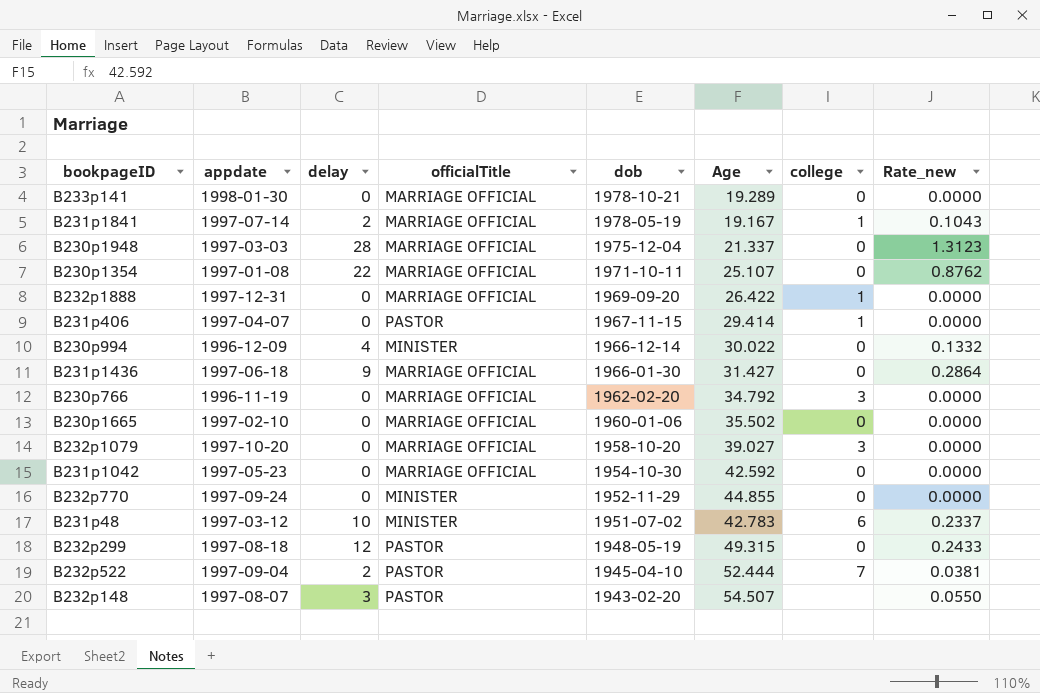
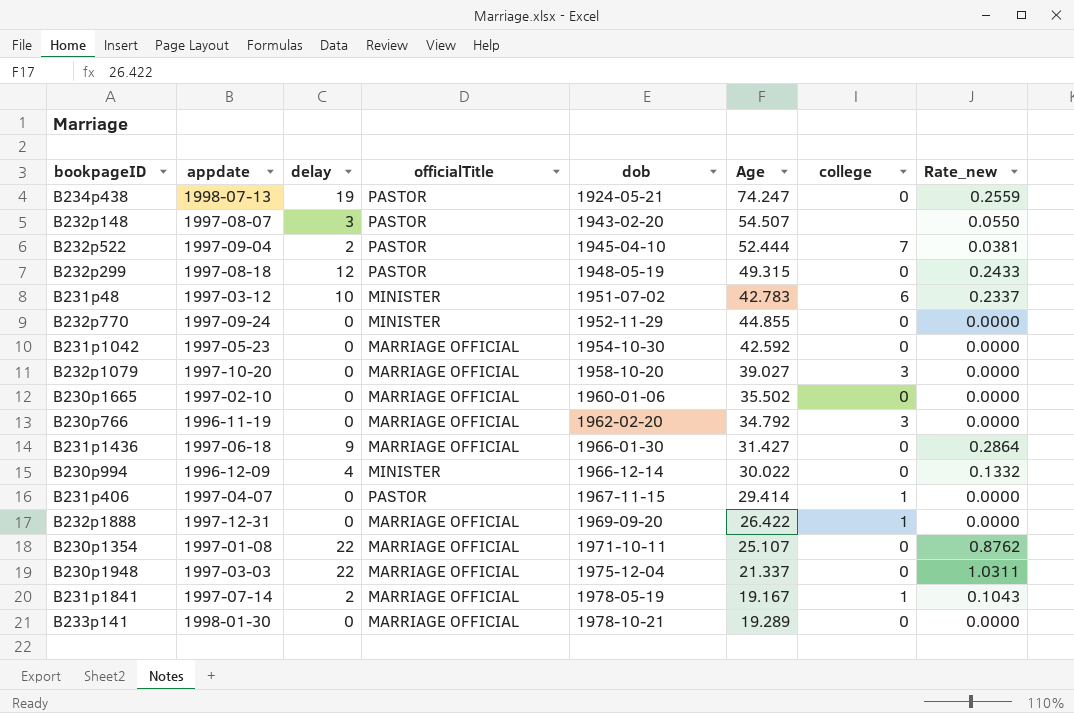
row order: dob descending -> dob ascending
row B234p438: none -> 1998-07-13 | 19 | PASTOR | 1924-05-21 | 74.247 | 0 | 0.2559
B230p1948 | delay: 28 -> 22
B230p1948 | Rate_new: 1.3123 -> 1.0311

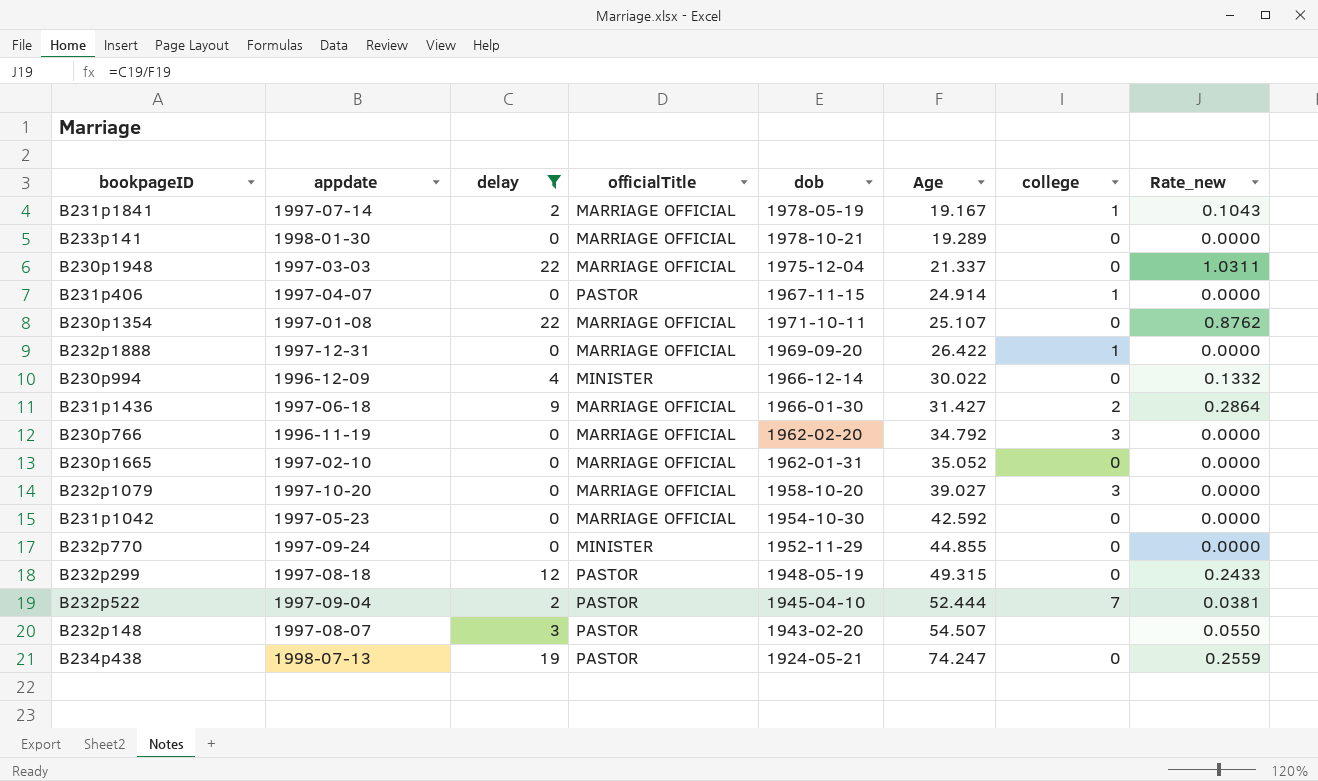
filter: none -> delay != 10
row order: dob ascending -> Age ascending
B231p406 | Age: 29.414 -> 24.914
B231p1436 | college: 0 -> 2
B230p1665 | dob: 1960-01-06 -> 1962-01-31
B230p1665 | Age: 35.502 -> 35.052

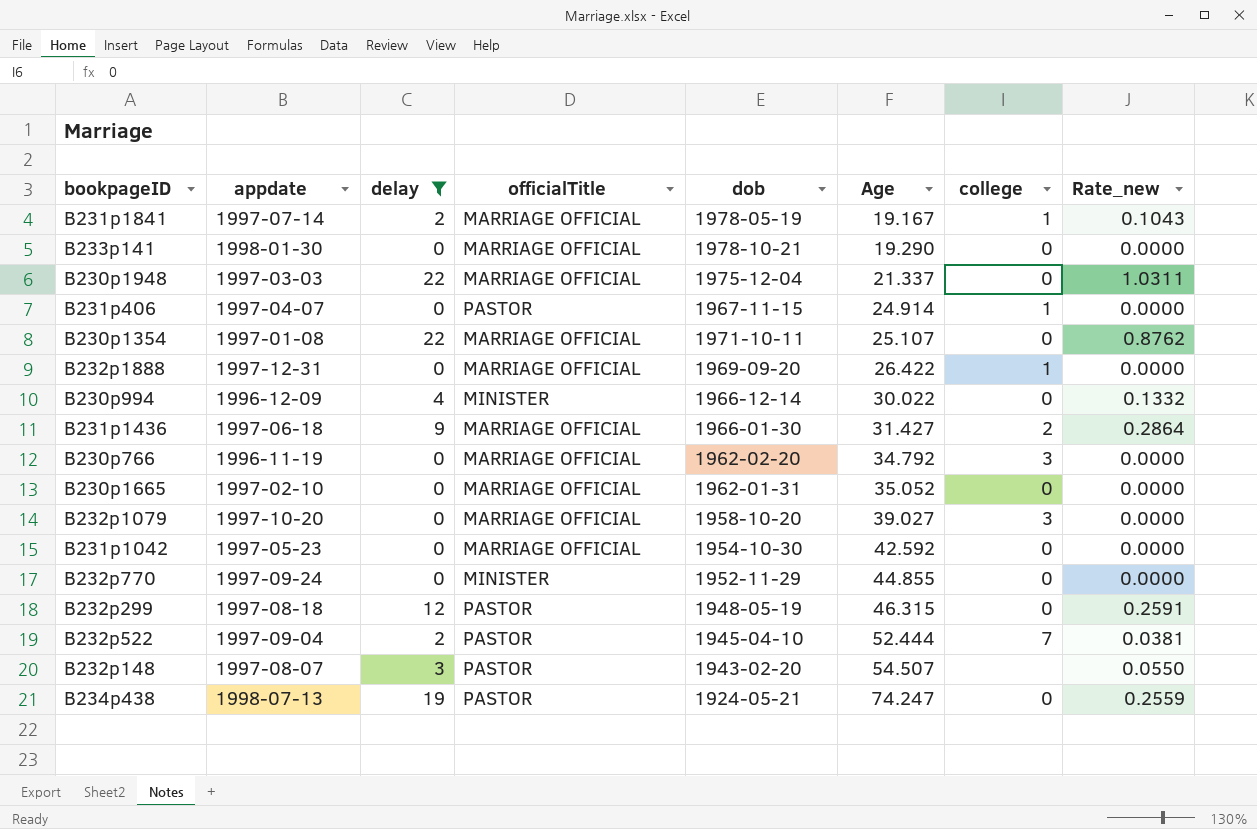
B233p141 | Age: 19.289 -> 19.290
B232p299 | Age: 49.315 -> 46.315
B232p299 | Rate_new: 0.2433 -> 0.2591

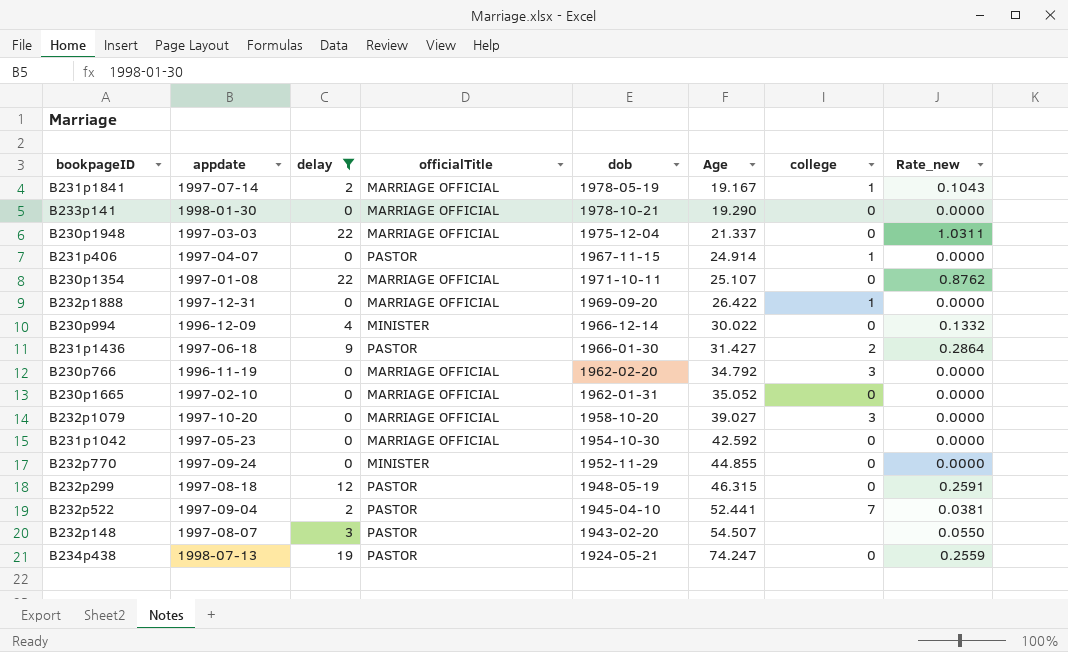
B231p1436 | officialTitle: MARRIAGE OFFICIAL -> PASTOR
B232p522 | Age: 52.444 -> 52.441

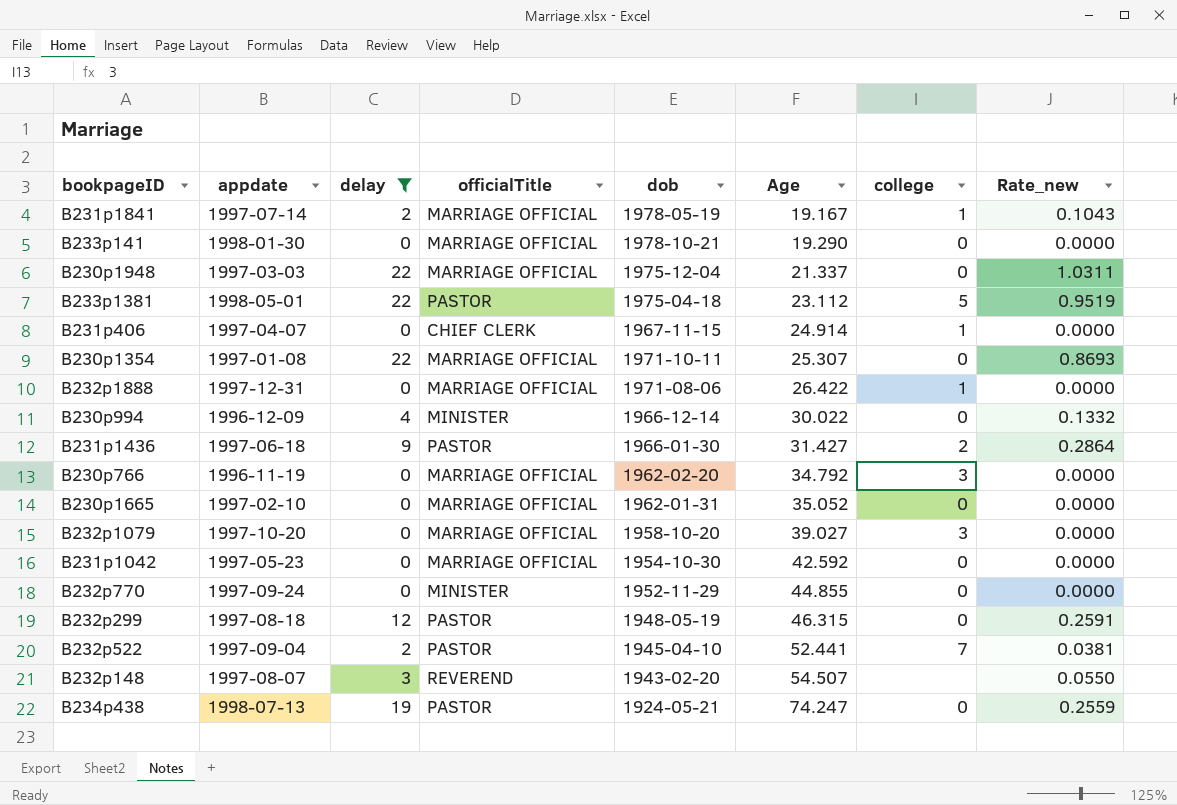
row B233p1381: none -> 1998-05-01 | 22 | PASTOR | 1975-04-18 | 23.112 | 5 | 0.9519
B231p406 | officialTitle: PASTOR -> CHIEF CLERK
B230p1354 | Age: 25.107 -> 25.307
B230p1354 | Rate_new: 0.8762 -> 0.8693
B232p1888 | dob: 1969-09-20 -> 1971-08-06
B232p148 | officialTitle: PASTOR -> REVEREND

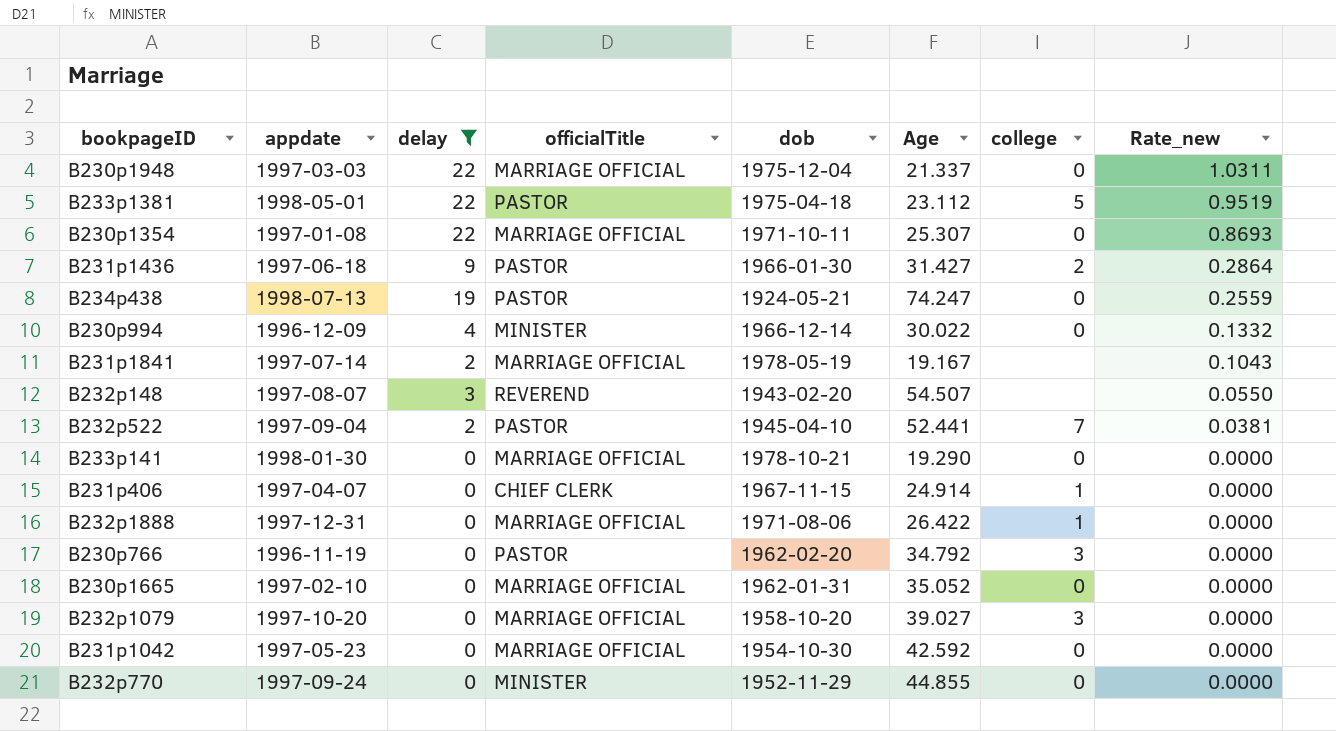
row order: Age ascending -> Rate_new descending
row B232p299: 1997-08-18 | 12 | PASTOR | 1948-05-19 | 46.315 | 0 | 0.2591 -> none
B231p1841 | college: 1 -> none
B230p766 | officialTitle: MARRIAGE OFFICIAL -> PASTOR

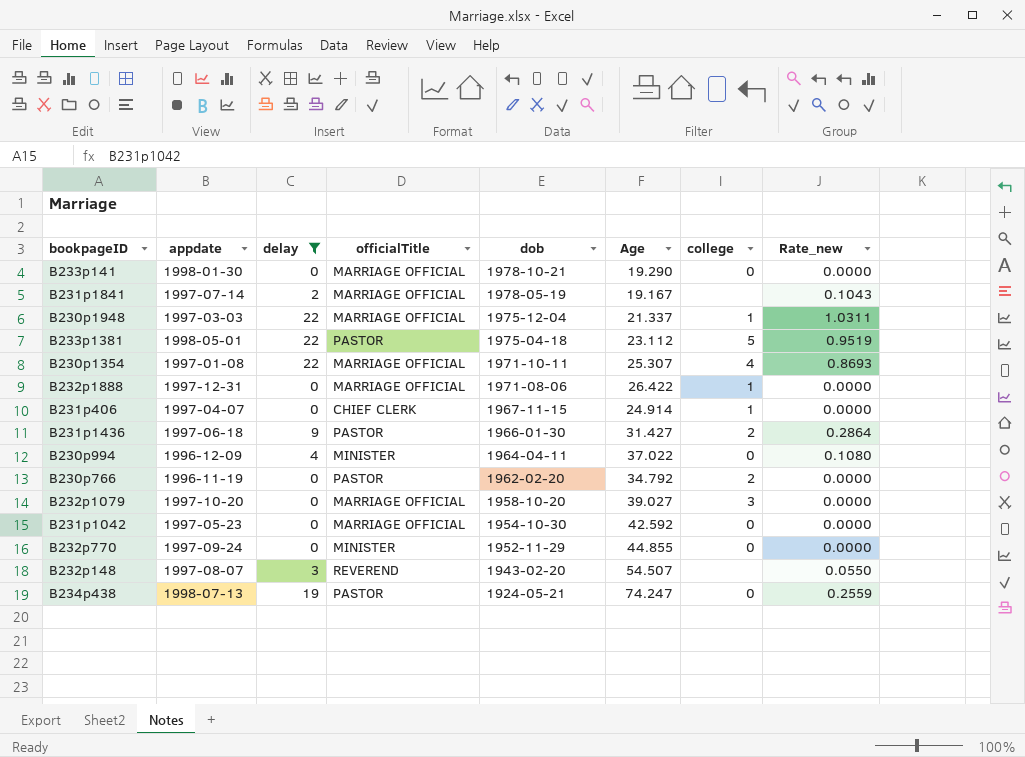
row order: Rate_new descending -> dob descending
row B232p522: 1997-09-04 | 2 | PASTOR | 1945-04-10 | 52.441 | 7 | 0.0381 -> none
row B230p1665: 1997-02-10 | 0 | MARRIAGE OFFICIAL | 1962-01-31 | 35.052 | 0 | 0.0000 -> none
B230p1948 | college: 0 -> 1
B230p1354 | college: 0 -> 4
B230p994 | dob: 1966-12-14 -> 1964-04-11
B230p994 | Age: 30.022 -> 37.022
B230p994 | Rate_new: 0.1332 -> 0.1080
B230p766 | college: 3 -> 2

